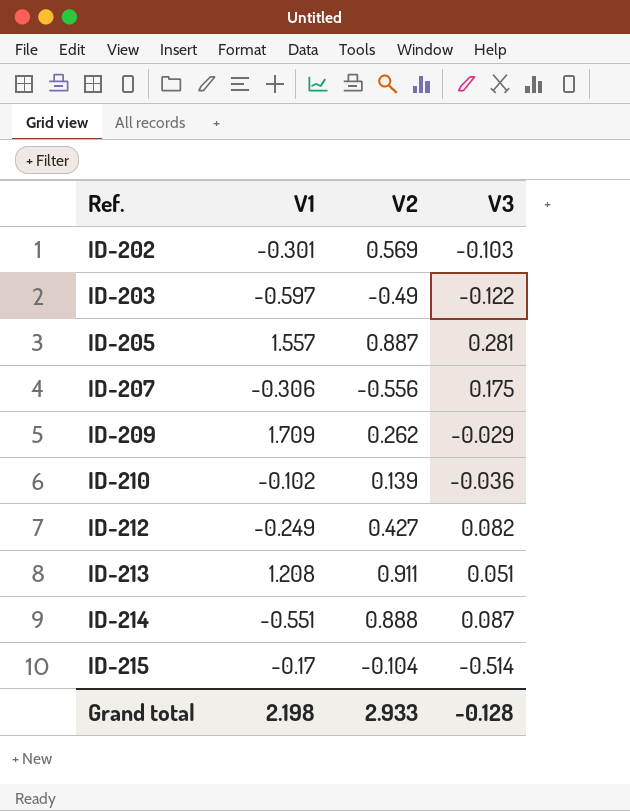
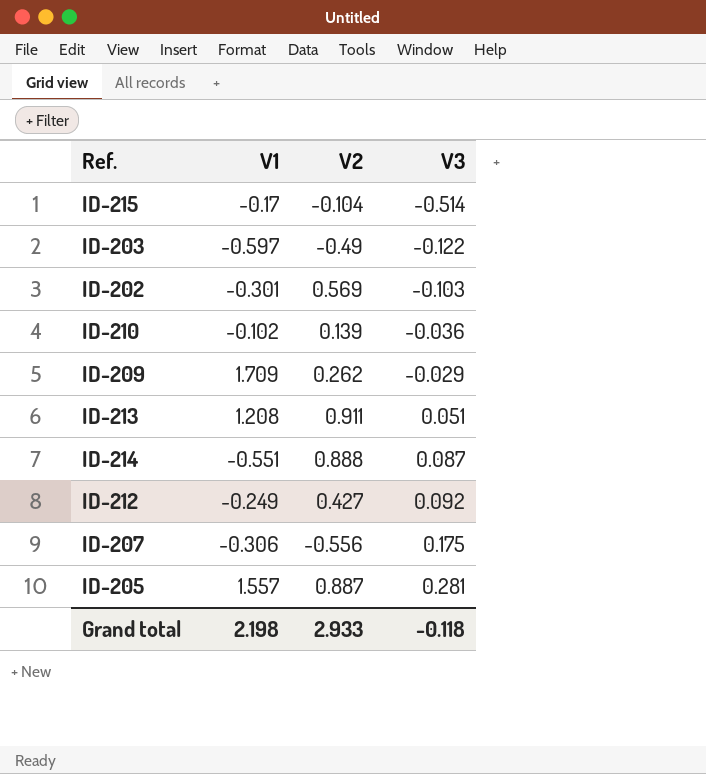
row order: Ref. ascending -> V3 ascending
ID-212 | V3: 0.082 -> 0.092
Grand total | V3: -0.128 -> -0.118

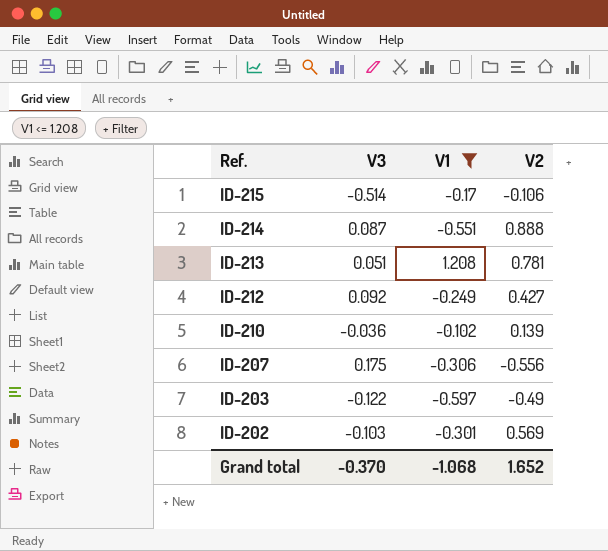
filter: none -> V1 <= 1.208
row order: V3 ascending -> Ref. descending
column V3 | position: 4 -> 2
ID-215 | V2: -0.104 -> -0.106
ID-213 | V2: 0.911 -> 0.781
Grand total | V3: -0.118 -> -0.370
Grand total | V1: 2.198 -> -1.068
Grand total | V2: 2.933 -> 1.652

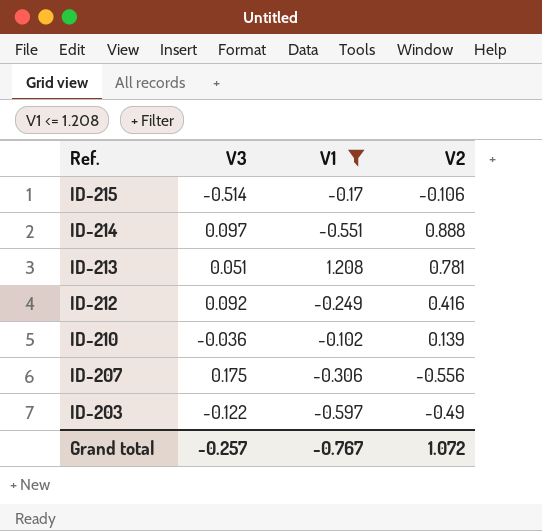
row ID-202: -0.103 | -0.301 | 0.569 -> none
ID-214 | V3: 0.087 -> 0.097
ID-212 | V2: 0.427 -> 0.416
Grand total | V3: -0.370 -> -0.257
Grand total | V1: -1.068 -> -0.767
Grand total | V2: 1.652 -> 1.072

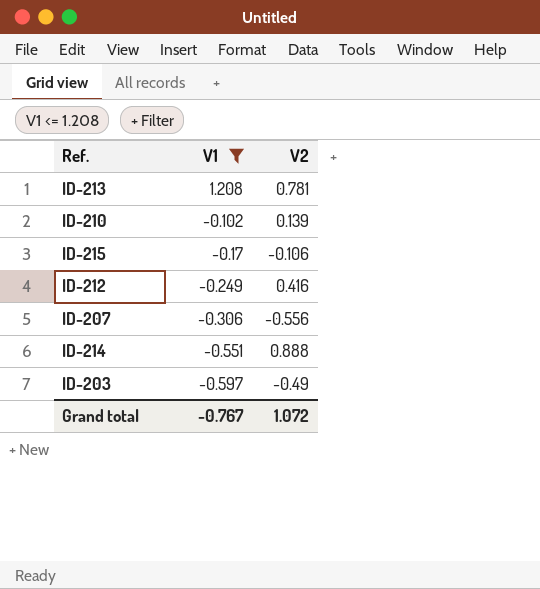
row order: Ref. descending -> V1 descending
column V3 | position: 2 -> none

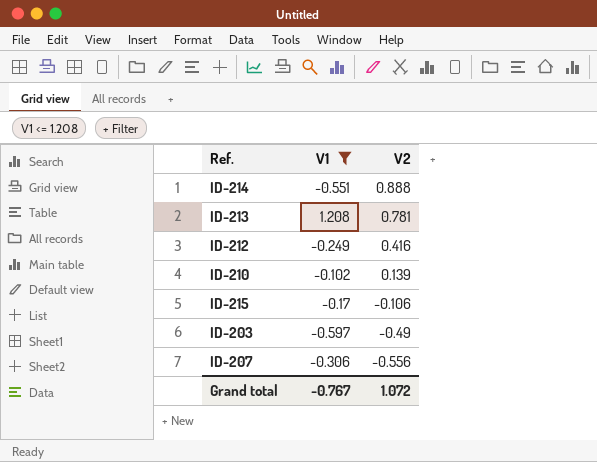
row order: V1 descending -> V2 descending

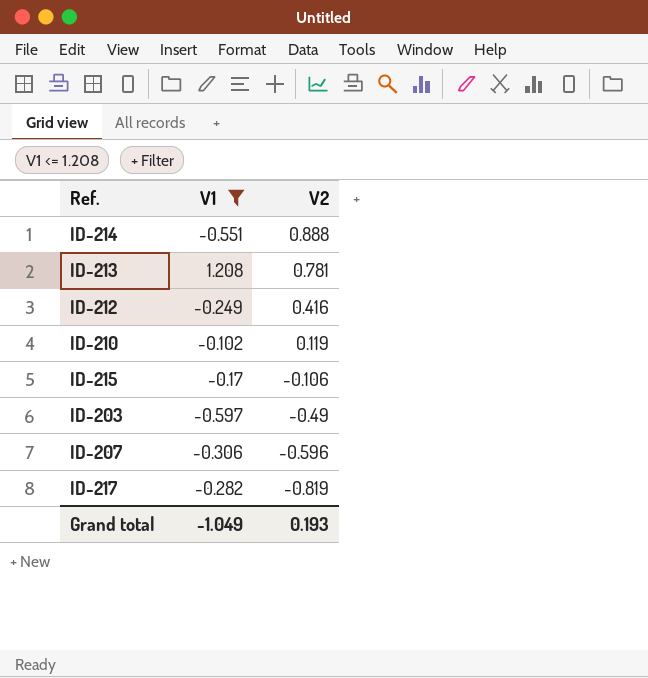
ID-210 | V2: 0.139 -> 0.119
ID-207 | V2: -0.556 -> -0.596
row ID-217: none -> -0.282 | -0.819
Grand total | V1: -0.767 -> -1.049
Grand total | V2: 1.072 -> 0.193

